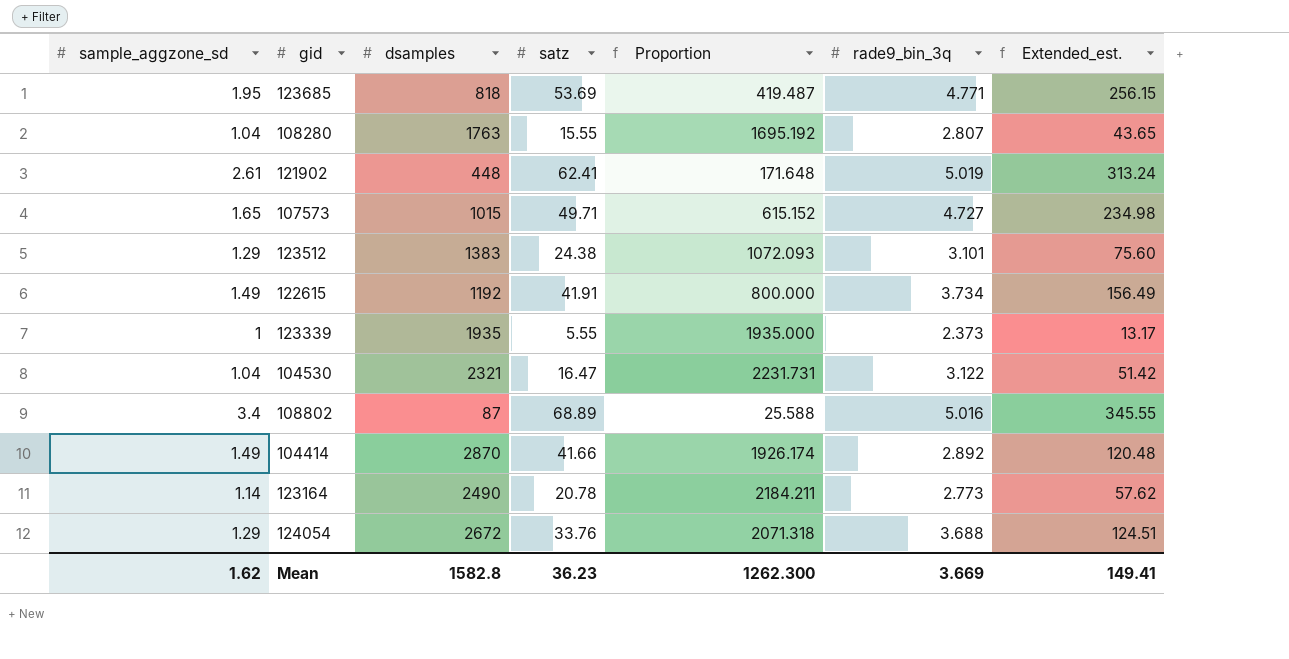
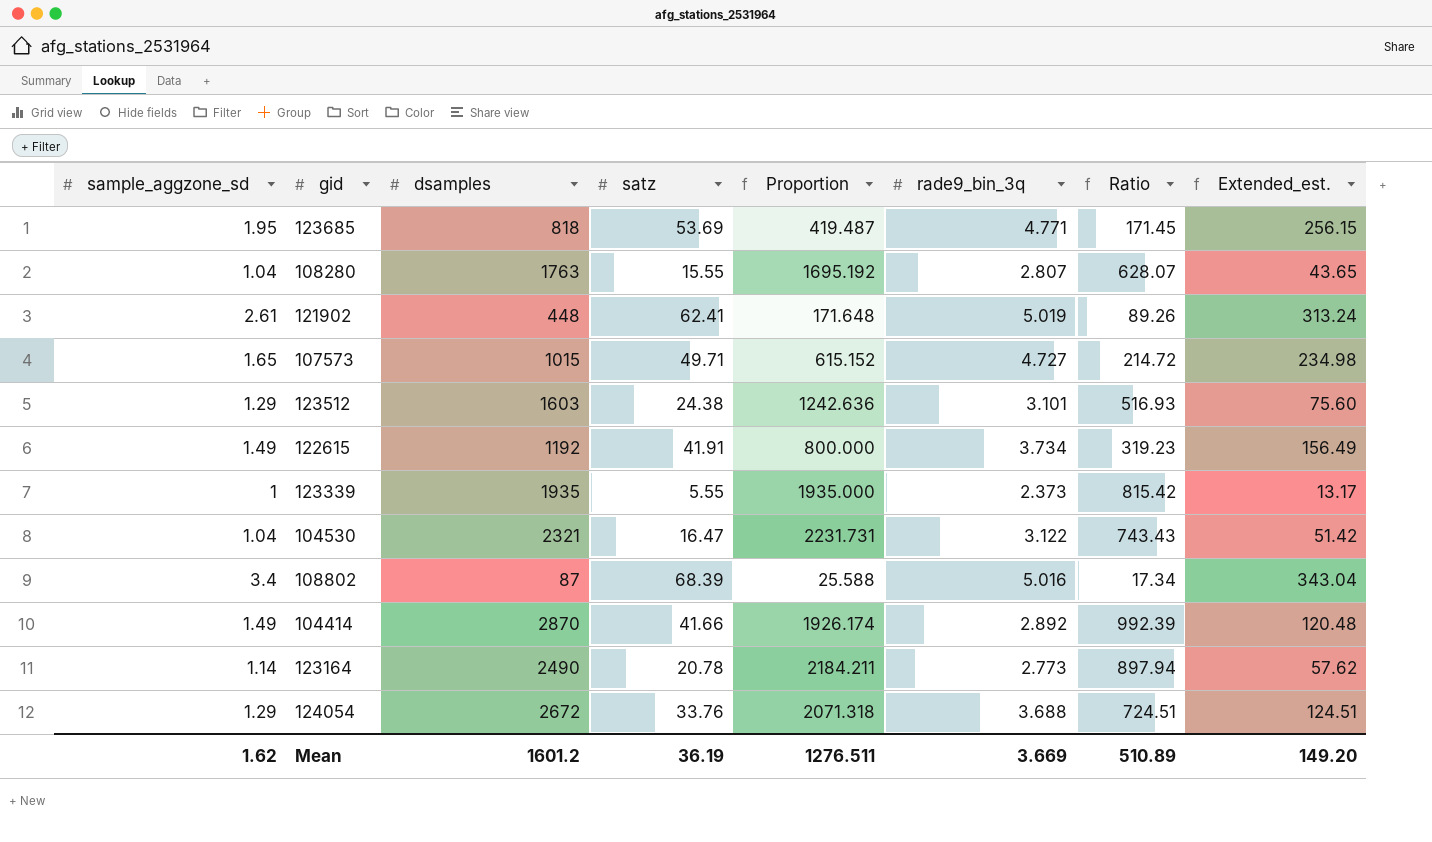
column Ratio | formula: none -> [dsamples] / [rade9_bin_3q]
123512 | dsamples: 1383 -> 1603
123512 | Proportion: 1072.093 -> 1242.636
108802 | satz: 68.89 -> 68.39
108802 | Extended_est.: 345.55 -> 343.04
Mean | dsamples: 1582.8 -> 1601.2
Mean | satz: 36.23 -> 36.19
Mean | Proportion: 1262.300 -> 1276.511
Mean | Extended_est.: 149.41 -> 149.20

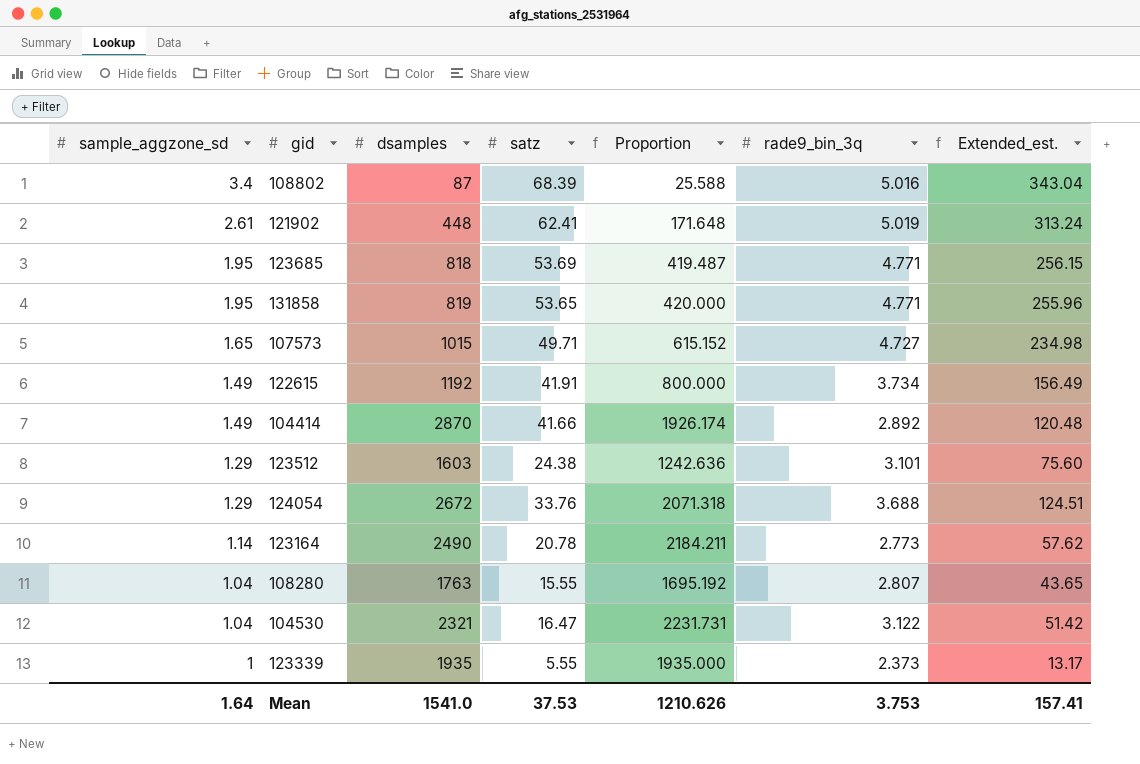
row order: none -> sample_aggzone_sd descending
column Ratio | formula: [dsamples] / [rade9_bin_3q] -> none
row 131858: none -> 1.95 | 819 | 53.65 | 420.000 | 4.771 | 255.96
Mean | sample_aggzone_sd: 1.62 -> 1.64
Mean | dsamples: 1601.2 -> 1541.0
Mean | satz: 36.19 -> 37.53
Mean | Proportion: 1276.511 -> 1210.626
Mean | rade9_bin_3q: 3.669 -> 3.753
Mean | Extended_est.: 149.20 -> 157.41

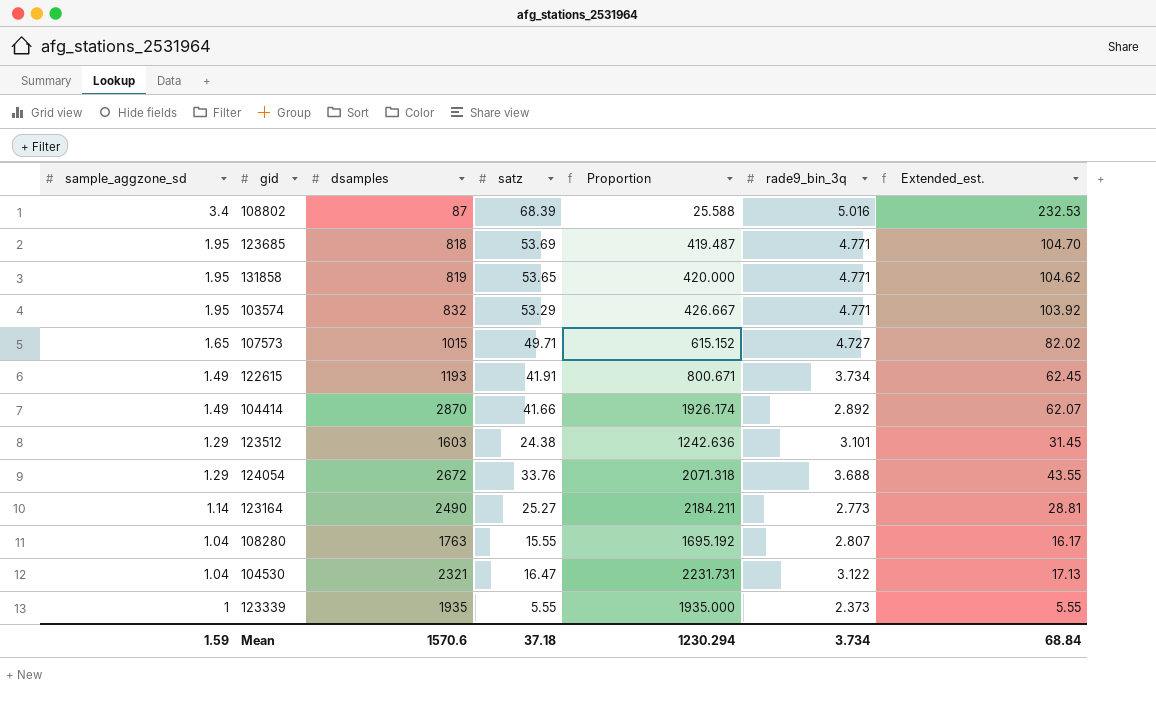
column Extended_est. | formula: [satz] * [rade9_bin_3q] -> [sample_aggzone_sd] * [satz]
row 121902: 2.61 | 448 | 62.41 | 171.648 | 5.019 | 313.24 -> none
row 103574: none -> 1.95 | 832 | 53.29 | 426.667 | 4.771 | 103.92
122615 | dsamples: 1192 -> 1193
122615 | Proportion: 800.000 -> 800.671
123164 | satz: 20.78 -> 25.27
Mean | sample_aggzone_sd: 1.64 -> 1.59
Mean | dsamples: 1541.0 -> 1570.6
Mean | satz: 37.53 -> 37.18
Mean | Proportion: 1210.626 -> 1230.294
Mean | rade9_bin_3q: 3.753 -> 3.734
Mean | Extended_est.: 157.41 -> 68.84

